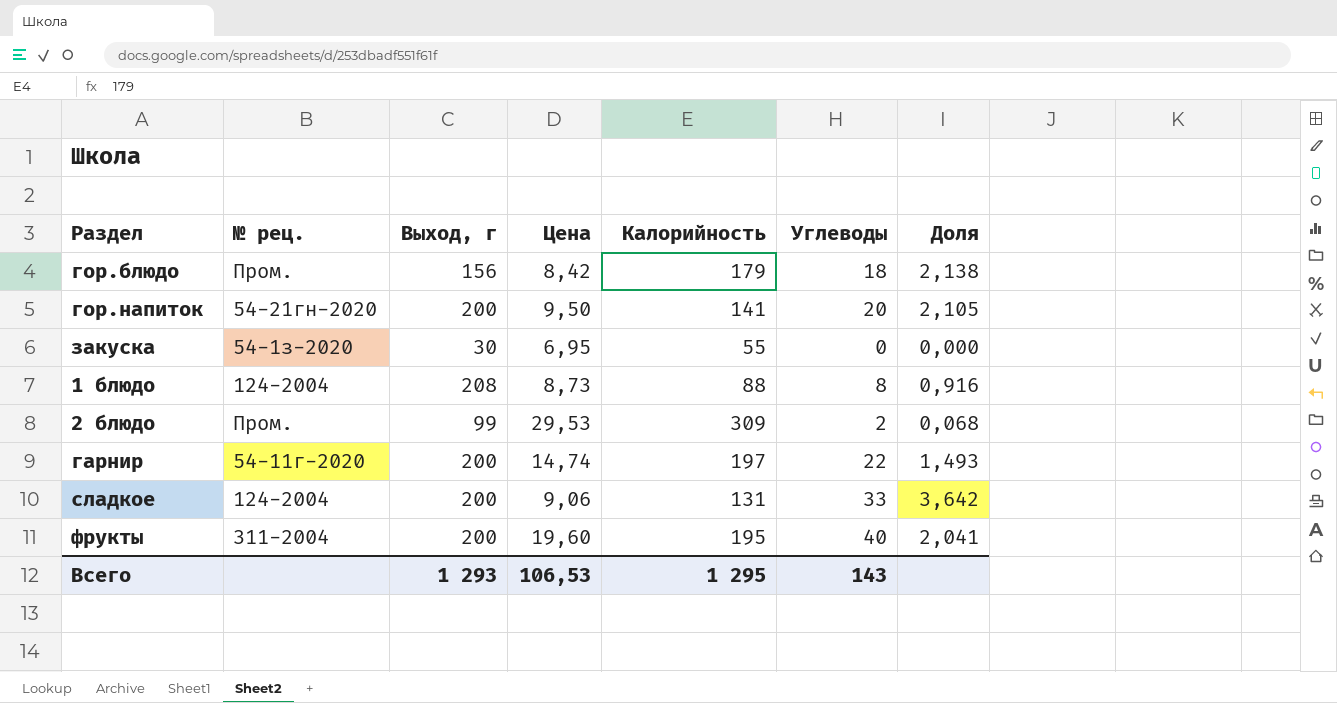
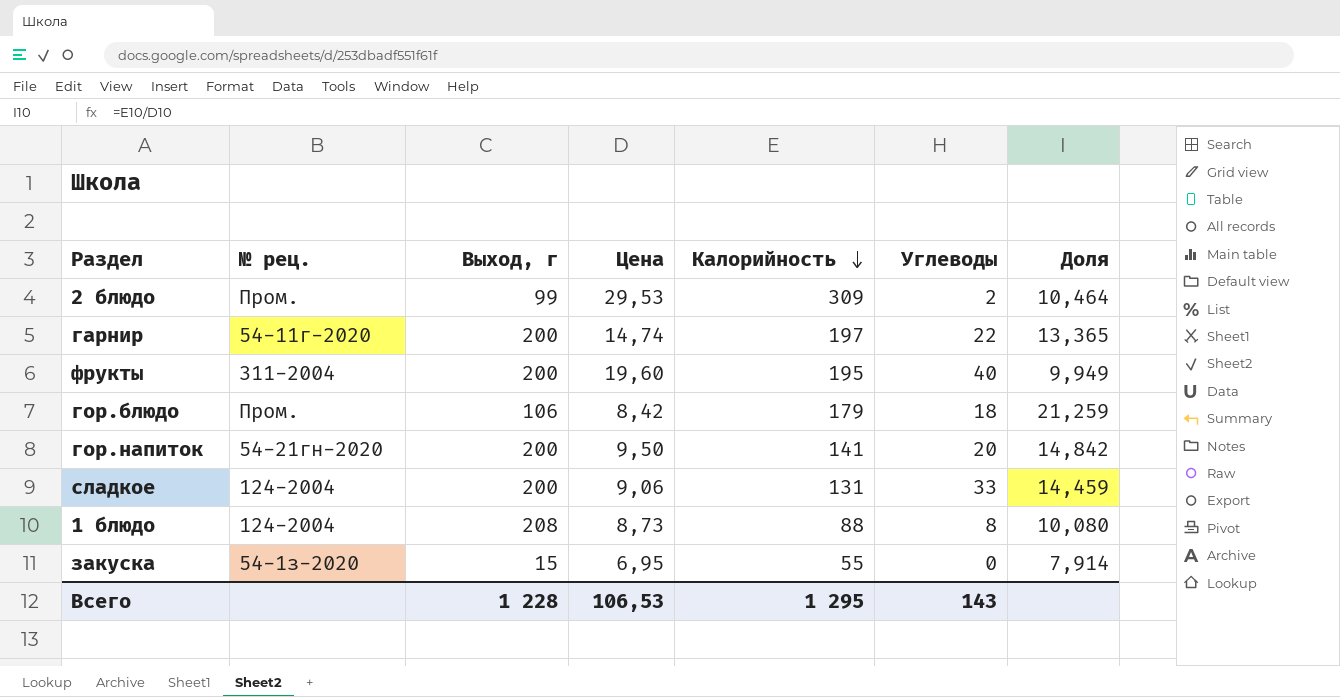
row order: none -> Калорийность descending
column Доля | formula: [Углеводы] / [Цена] -> [Калорийность] / [Цена]
гор.блюдо | Выход, г: 156 -> 106
закуска | Выход, г: 30 -> 15
Всего | Выход, г: 1 293 -> 1 228

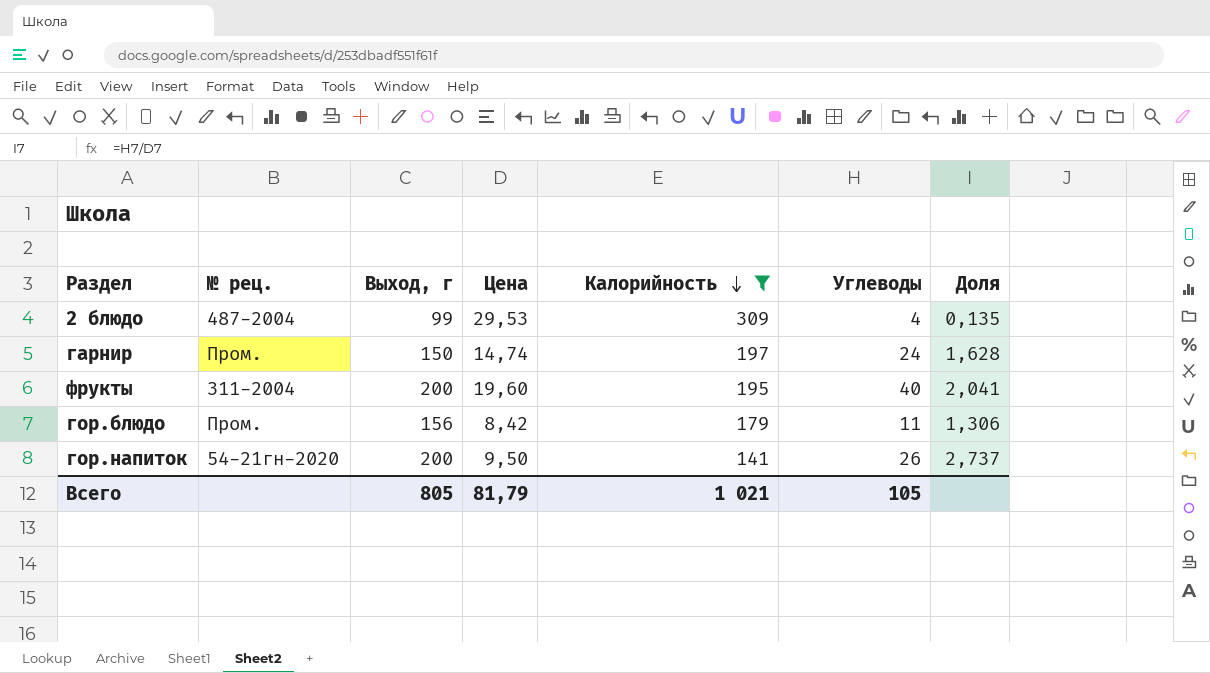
filter: none -> Калорийность >= 141
column Доля | formula: [Калорийность] / [Цена] -> [Углеводы] / [Цена]
2 блюдо | № рец.: Пром. -> 487-2004
2 блюдо | Углеводы: 2 -> 4
гарнир | № рец.: 54-11г-2020 -> Пром.
гарнир | Выход, г: 200 -> 150
гарнир | Углеводы: 22 -> 24
гор.блюдо | Выход, г: 106 -> 156
гор.блюдо | Углеводы: 18 -> 11
гор.напиток | Углеводы: 20 -> 26
Всего | Выход, г: 1 228 -> 805
Всего | Цена: 106,53 -> 81,79
Всего | Калорийность: 1 295 -> 1 021
Всего | Углеводы: 143 -> 105

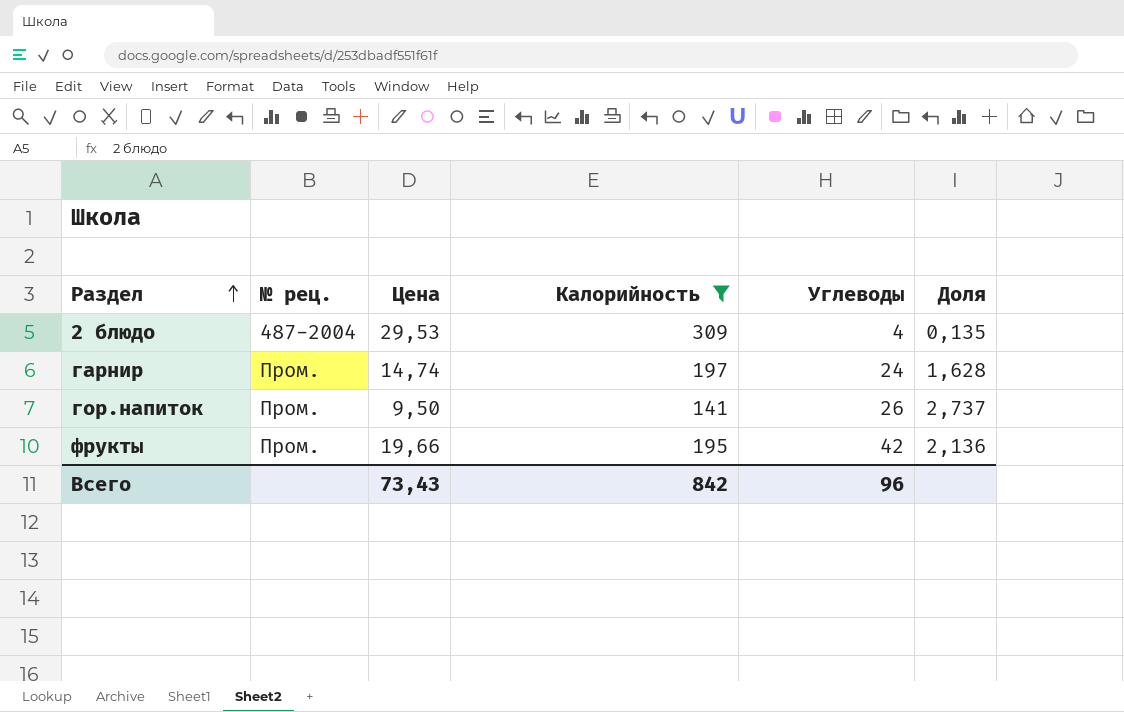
row order: Калорийность descending -> Раздел ascending
column Выход, г | position: 3 -> none
row гор.блюдо: Пром. | 156 | 8,42 | 179 | 11 | 1,306 -> none
гор.напиток | № рец.: 54-21гн-2020 -> Пром.
фрукты | № рец.: 311-2004 -> Пром.
фрукты | Цена: 19,60 -> 19,66
фрукты | Углеводы: 40 -> 42
фрукты | Доля: 2,041 -> 2,136
Всего | Цена: 81,79 -> 73,43
Всего | Калорийность: 1 021 -> 842
Всего | Углеводы: 105 -> 96

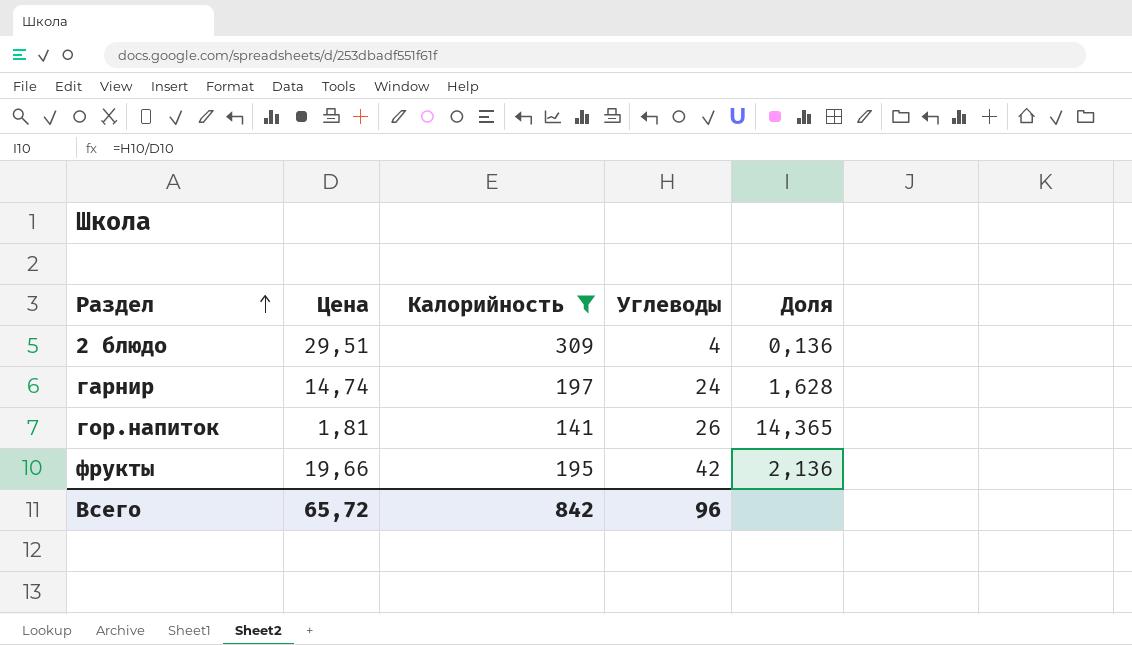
column № рец. | position: 2 -> none
2 блюдо | Цена: 29,53 -> 29,51
2 блюдо | Доля: 0,135 -> 0,136
гор.напиток | Цена: 9,50 -> 1,81
гор.напиток | Доля: 2,737 -> 14,365
Всего | Цена: 73,43 -> 65,72

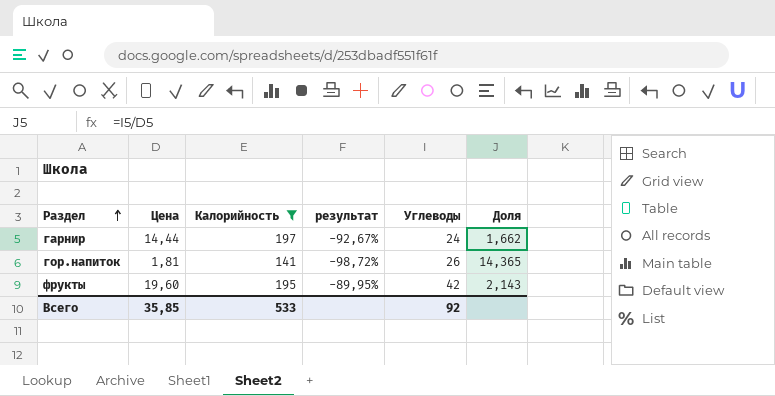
column результат | formula: none -> ([Цена] - [Калорийность]) / [Калорийность]
row 2 блюдо: 29,51 | 309 | 4 | 0,136 -> none
гарнир | Цена: 14,74 -> 14,44
гарнир | Доля: 1,628 -> 1,662
фрукты | Цена: 19,66 -> 19,60
фрукты | Доля: 2,136 -> 2,143
Всего | Цена: 65,72 -> 35,85
Всего | Калорийность: 842 -> 533
Всего | Углеводы: 96 -> 92

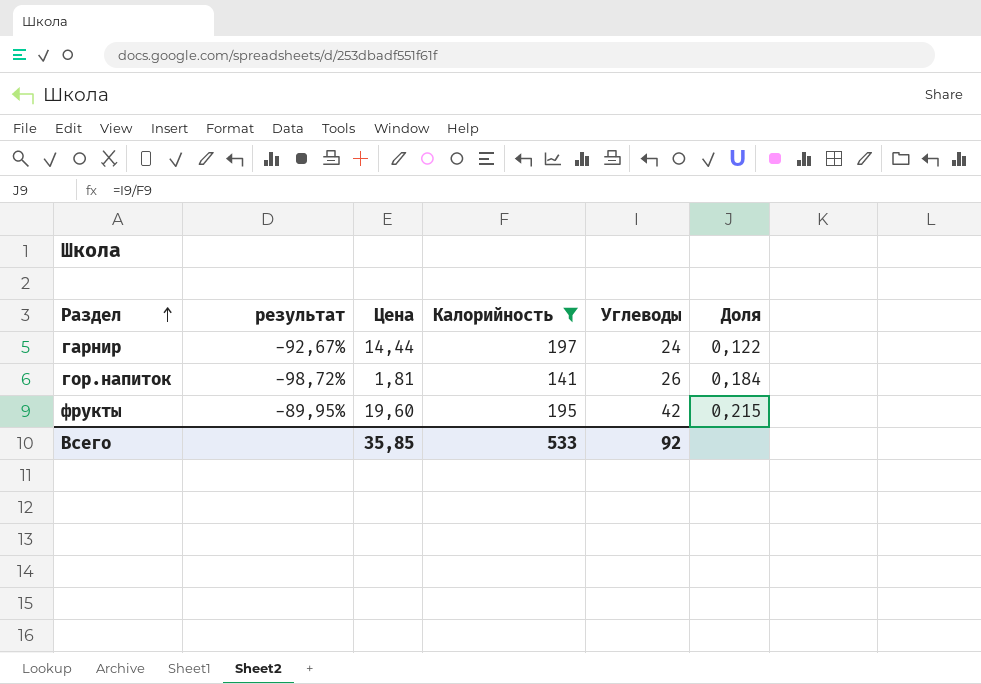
column результат | position: 4 -> 2
column Доля | formula: [Углеводы] / [Цена] -> [Углеводы] / [Калорийность]

